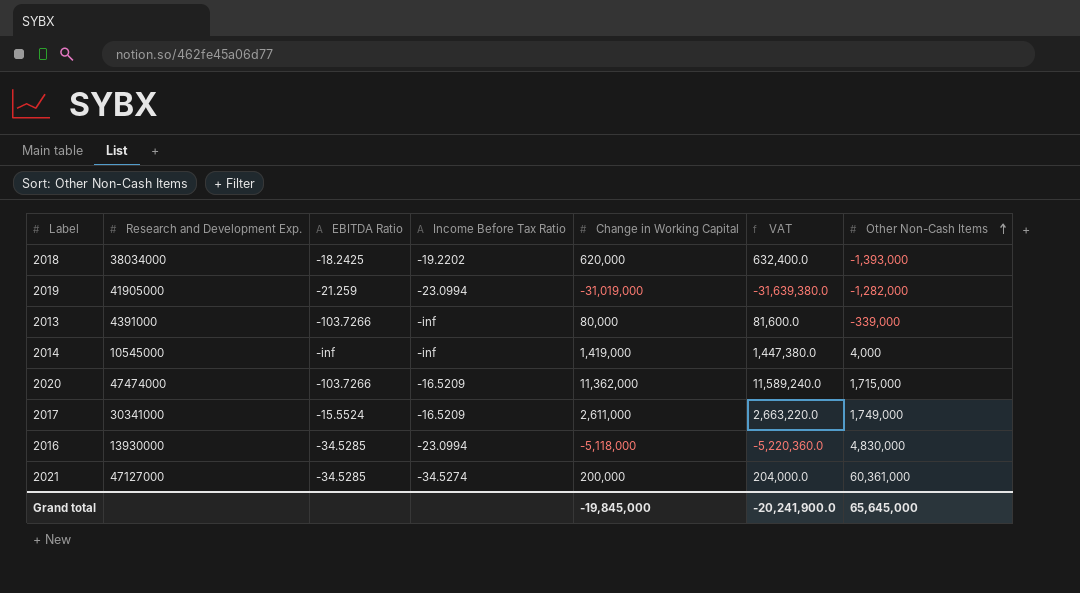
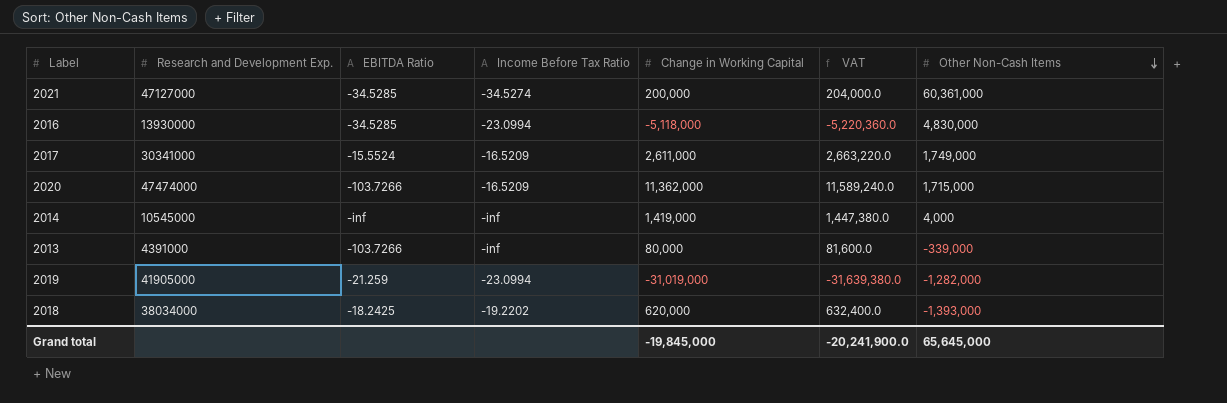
row order: Other Non-Cash Items ascending -> Other Non-Cash Items descending

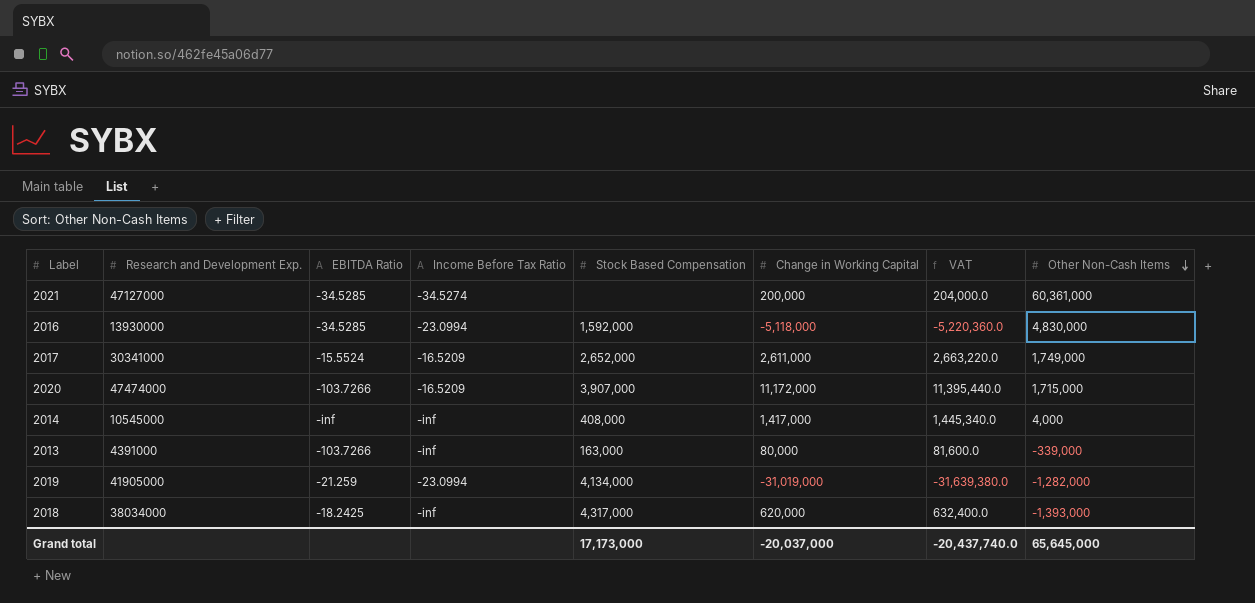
column Stock Based Compensation | position: none -> 5
2020 | Change in Working Capital: 11,362,000 -> 11,172,000
2020 | VAT: 11,589,240.0 -> 11,395,440.0
2014 | Change in Working Capital: 1,419,000 -> 1,417,000
2014 | VAT: 1,447,380.0 -> 1,445,340.0
2018 | Income Before Tax Ratio: -19.2202 -> -inf
Grand total | Change in Working Capital: -19,845,000 -> -20,037,000
Grand total | VAT: -20,241,900.0 -> -20,437,740.0

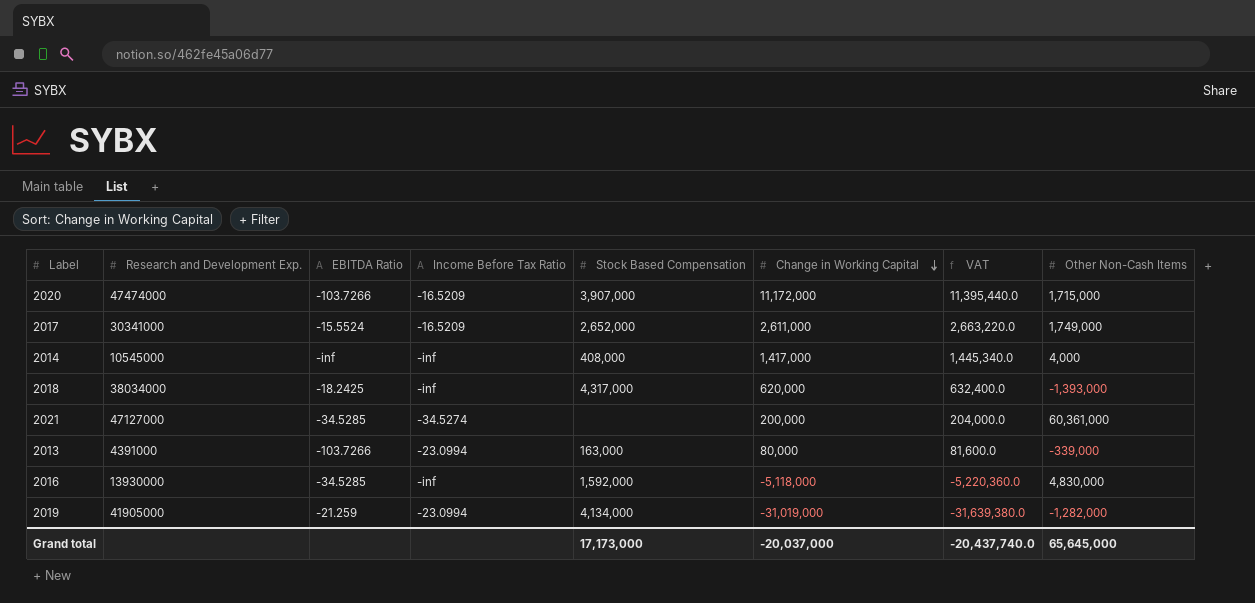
row order: Other Non-Cash Items descending -> Change in Working Capital descending
2013 | Income Before Tax Ratio: -inf -> -23.0994
2016 | Income Before Tax Ratio: -23.0994 -> -inf

